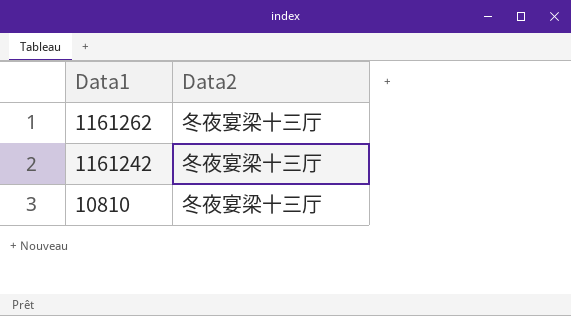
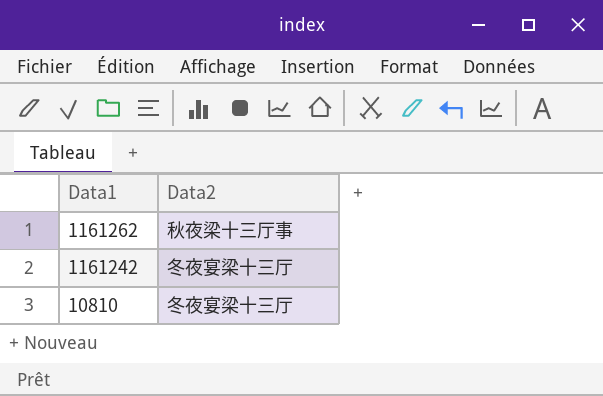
1161262 | Data2: 冬夜宴梁十三厅 -> 秋夜梁十三厅事

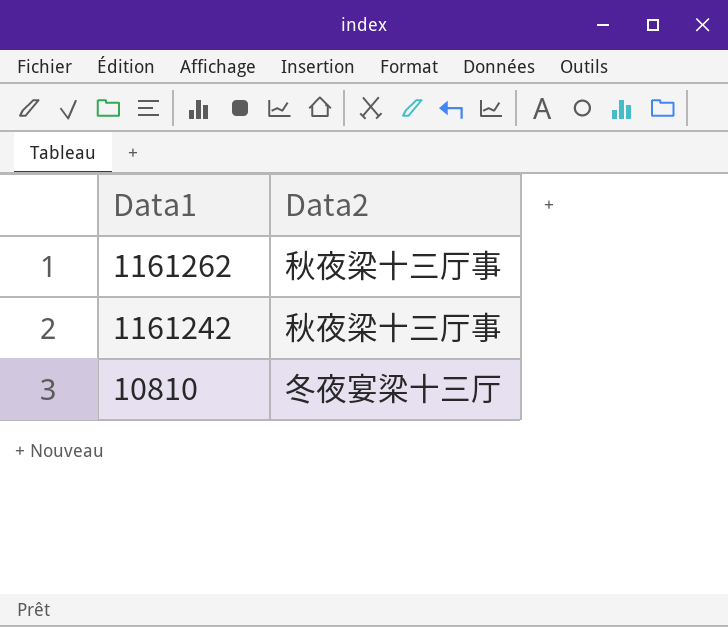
1161242 | Data2: 冬夜宴梁十三厅 -> 秋夜梁十三厅事

